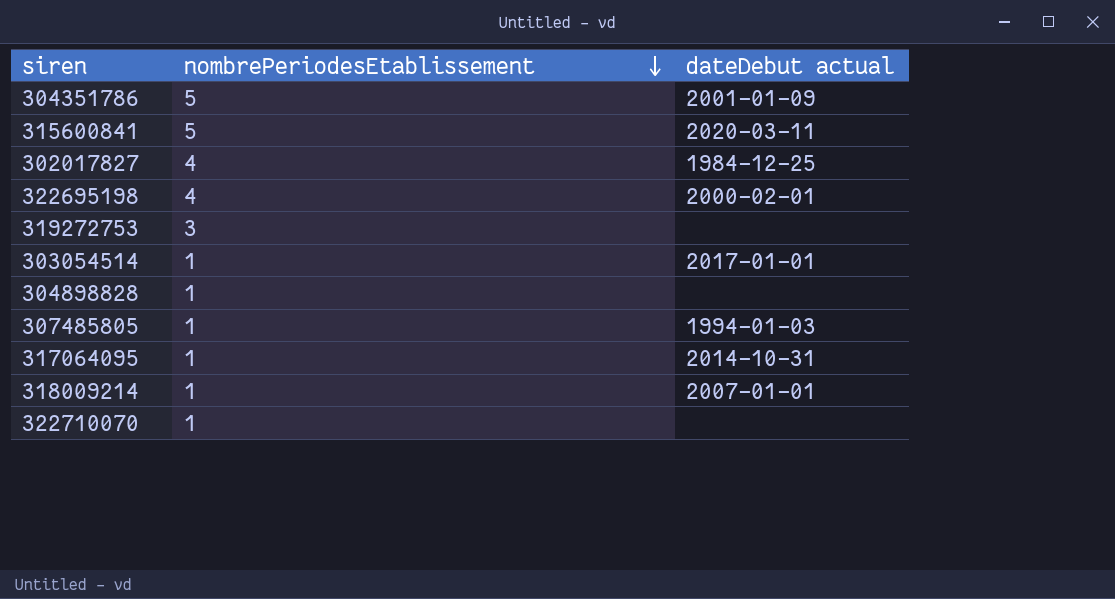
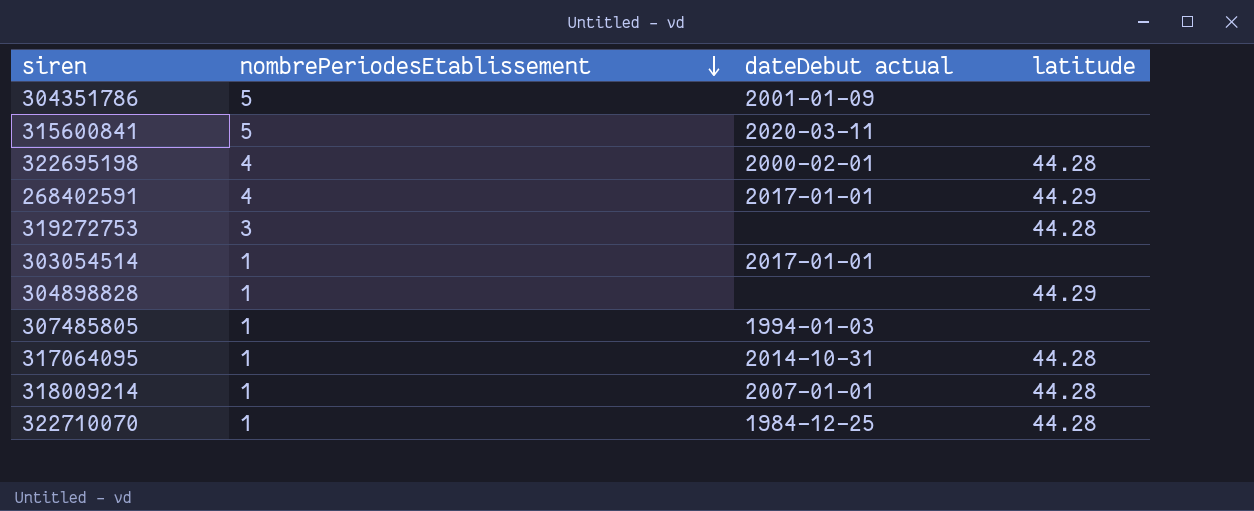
column latitude | position: none -> 4
row 302017827: 4 | 1984-12-25 -> none
row 268402591: none -> 4 | 2017-01-01 | 44.29
322710070 | dateDebut actual: none -> 1984-12-25

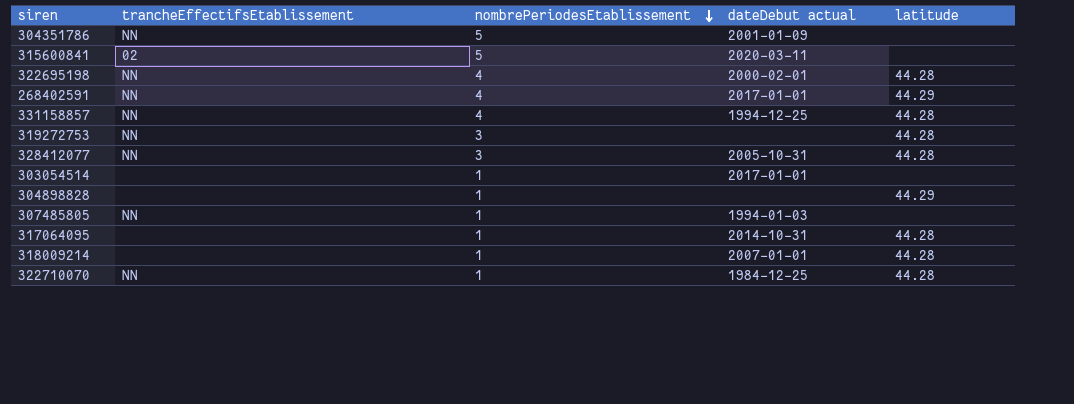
column trancheEffectifsEtablissement | position: none -> 2
row 331158857: none -> NN | 4 | 1994-12-25 | 44.28
row 328412077: none -> NN | 3 | 2005-10-31 | 44.28

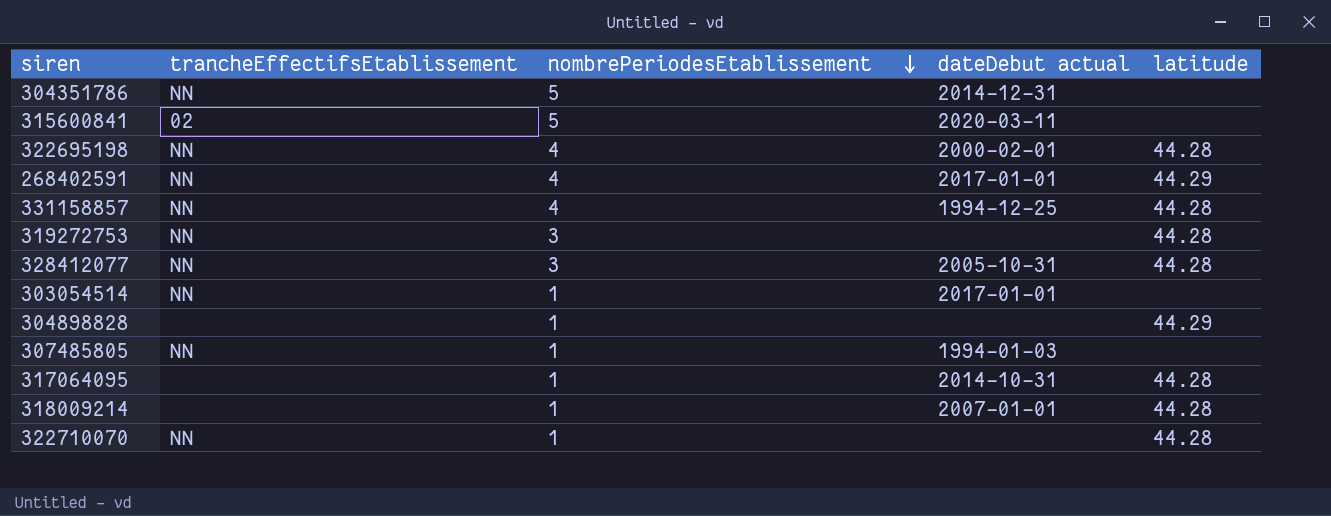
304351786 | dateDebut actual: 2001-01-09 -> 2014-12-31
303054514 | trancheEffectifsEtablissement: none -> NN
322710070 | dateDebut actual: 1984-12-25 -> none

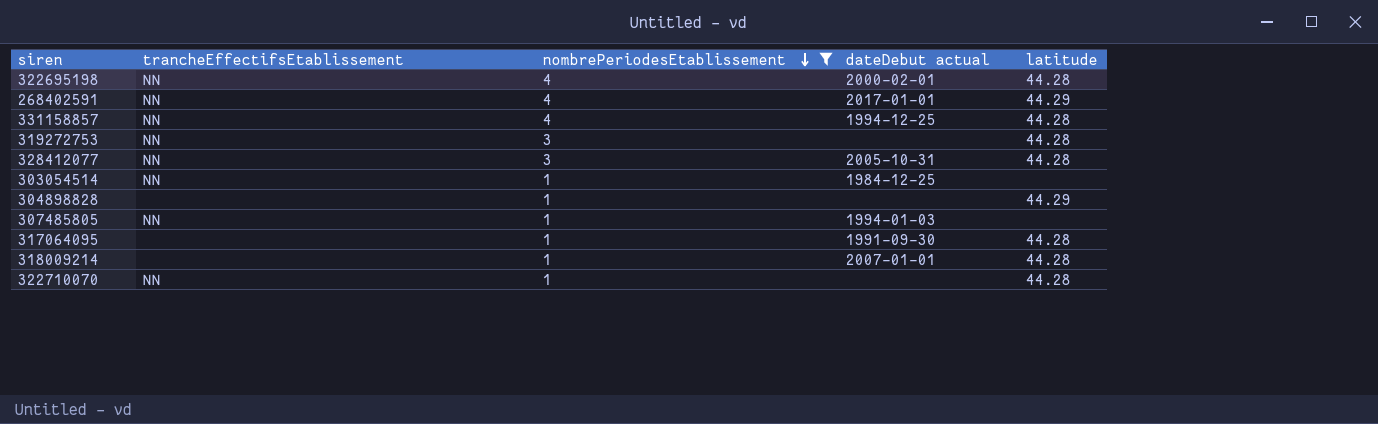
filter: none -> nombrePeriodesEtablissement != 5
303054514 | dateDebut actual: 2017-01-01 -> 1984-12-25
317064095 | dateDebut actual: 2014-10-31 -> 1991-09-30

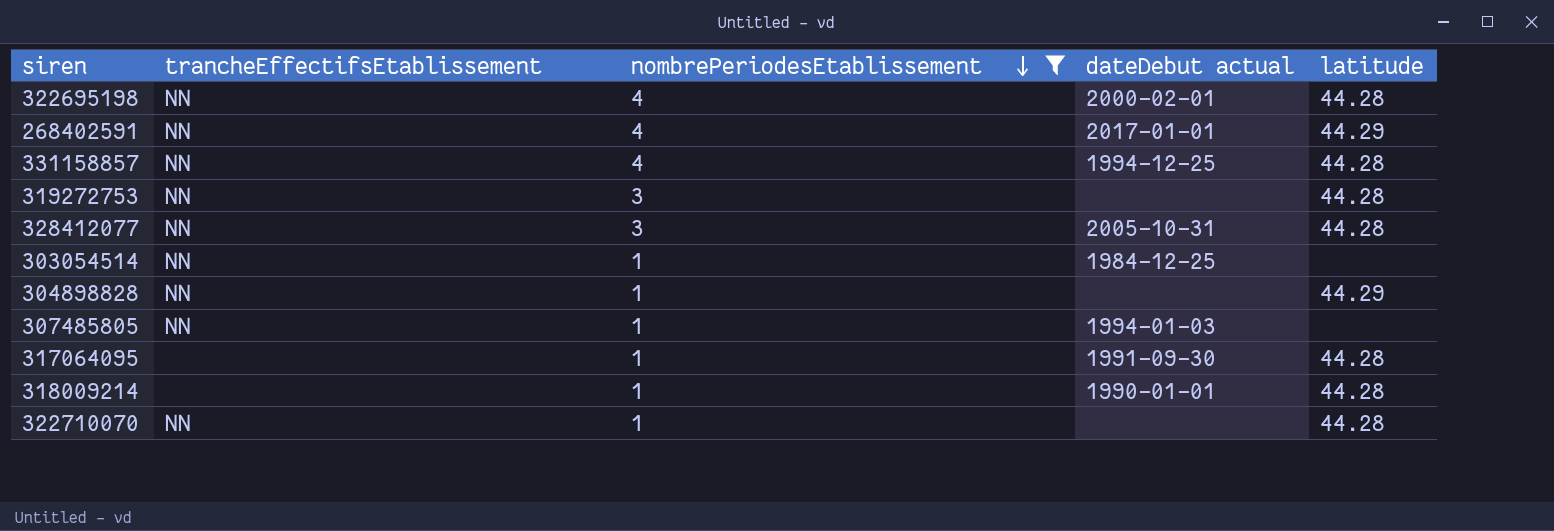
304898828 | trancheEffectifsEtablissement: none -> NN
318009214 | dateDebut actual: 2007-01-01 -> 1990-01-01

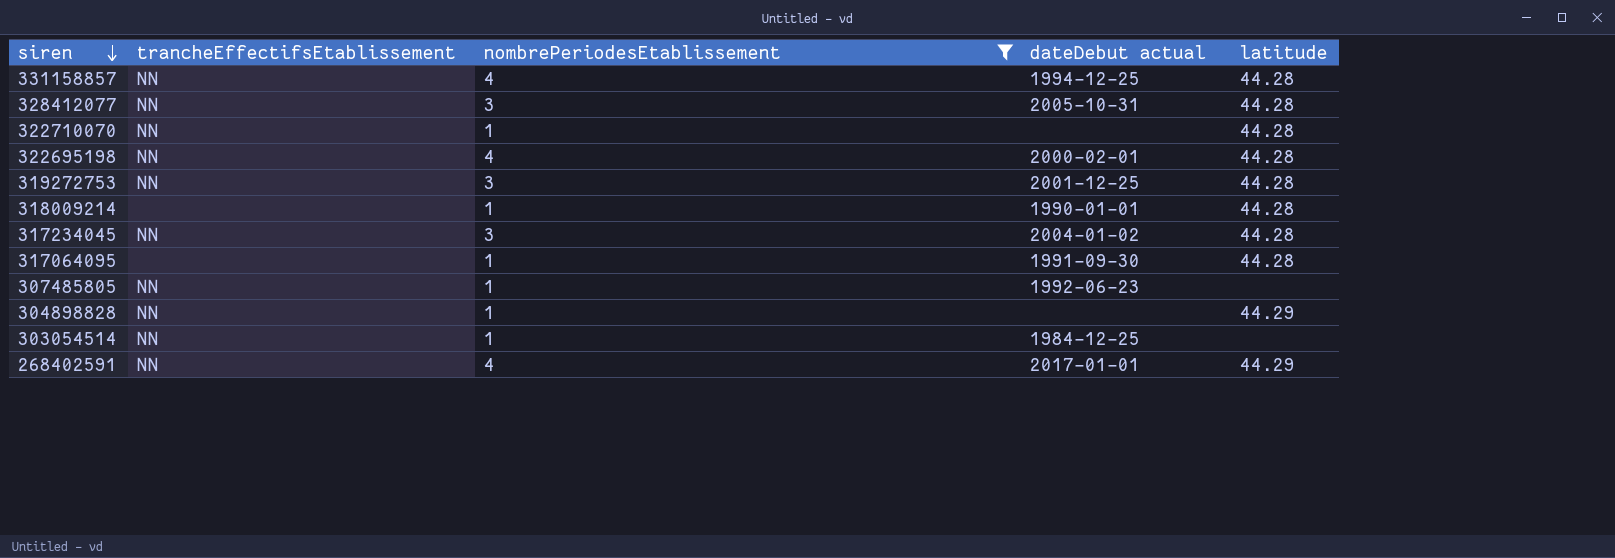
row order: nombrePeriodesEtablissement descending -> siren descending
319272753 | dateDebut actual: none -> 2001-12-25
row 317234045: none -> NN | 3 | 2004-01-02 | 44.28
307485805 | dateDebut actual: 1994-01-03 -> 1992-06-23

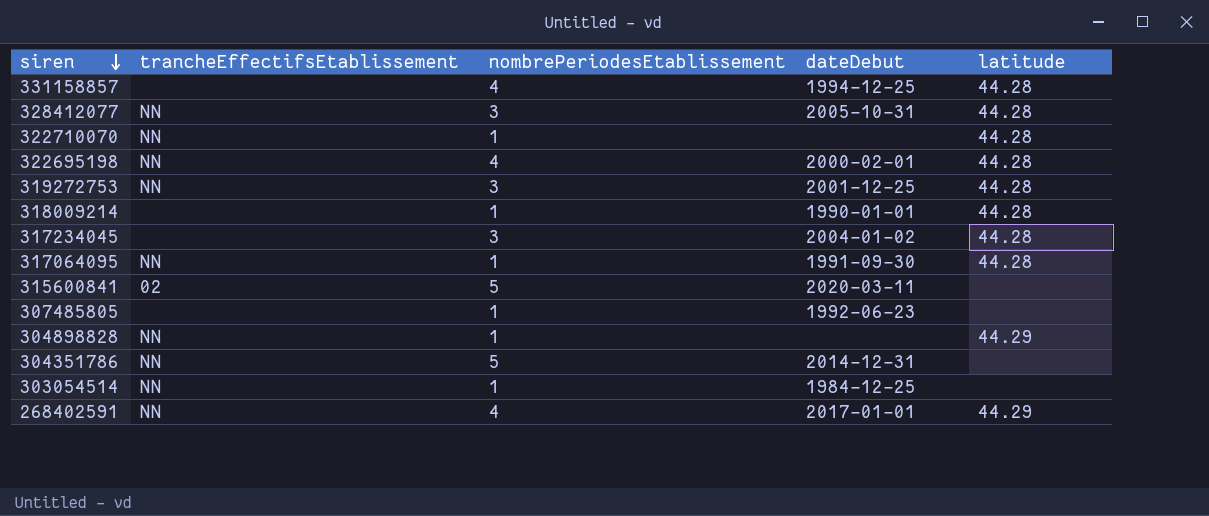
filter: nombrePeriodesEtablissement != 5 -> none
column name: dateDebut actual -> dateDebut
331158857 | trancheEffectifsEtablissement: NN -> none
317234045 | trancheEffectifsEtablissement: NN -> none
317064095 | trancheEffectifsEtablissement: none -> NN
307485805 | trancheEffectifsEtablissement: NN -> none

